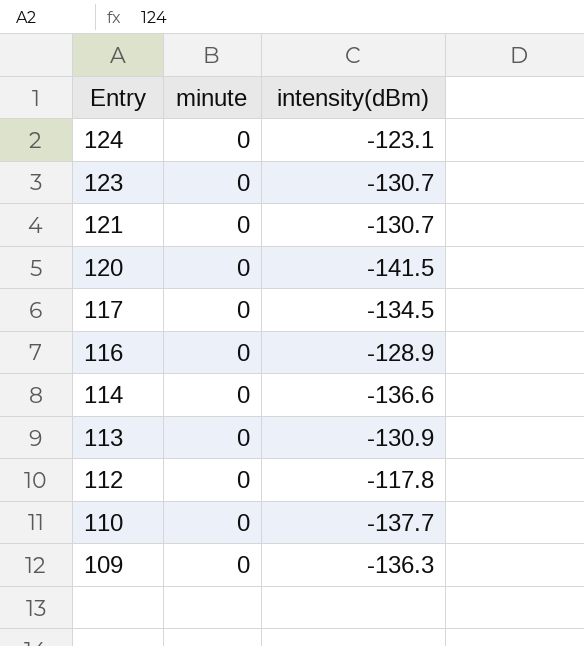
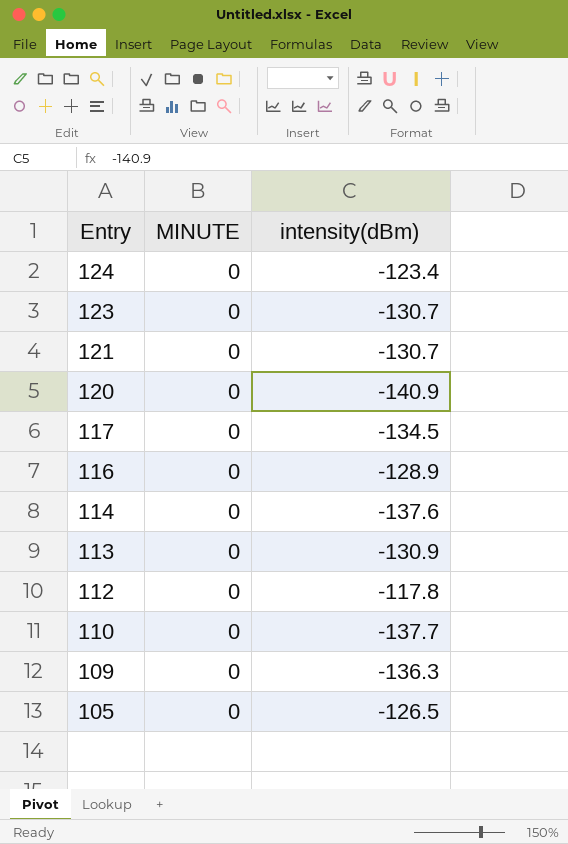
column name: minute -> MINUTE
124 | intensity(dBm): -123.1 -> -123.4
120 | intensity(dBm): -141.5 -> -140.9
114 | intensity(dBm): -136.6 -> -137.6
row 105: none -> 0 | -126.5

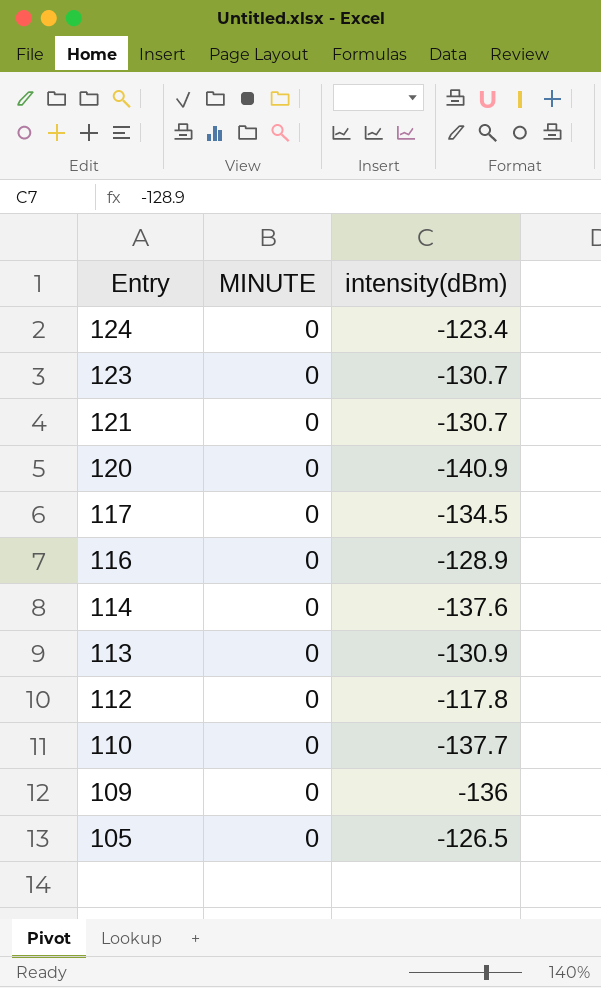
109 | intensity(dBm): -136.3 -> -136

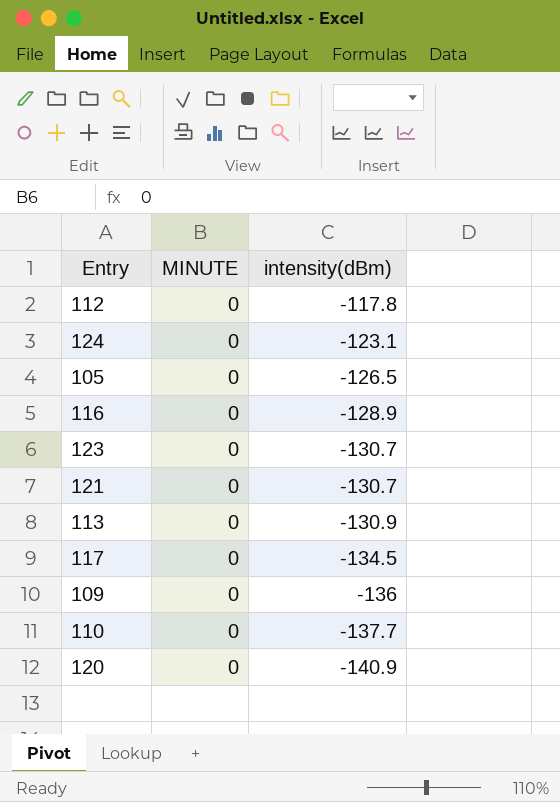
row order: Entry descending -> intensity(dBm) descending
row 114: 0 | -137.6 -> none
124 | intensity(dBm): -123.4 -> -123.1

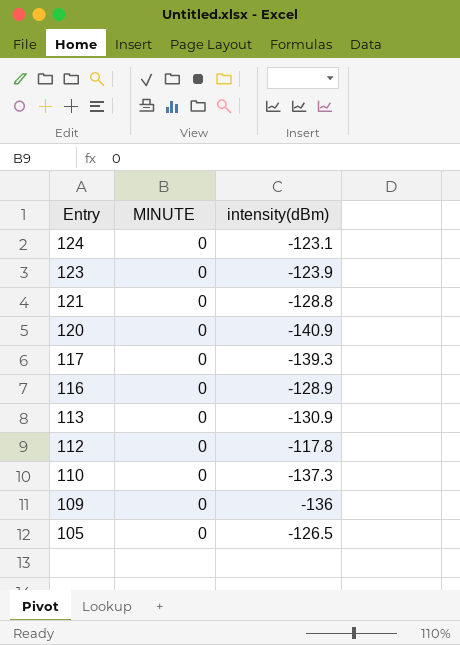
row order: intensity(dBm) descending -> Entry descending
123 | intensity(dBm): -130.7 -> -123.9
121 | intensity(dBm): -130.7 -> -128.8
117 | intensity(dBm): -134.5 -> -139.3
110 | intensity(dBm): -137.7 -> -137.3

